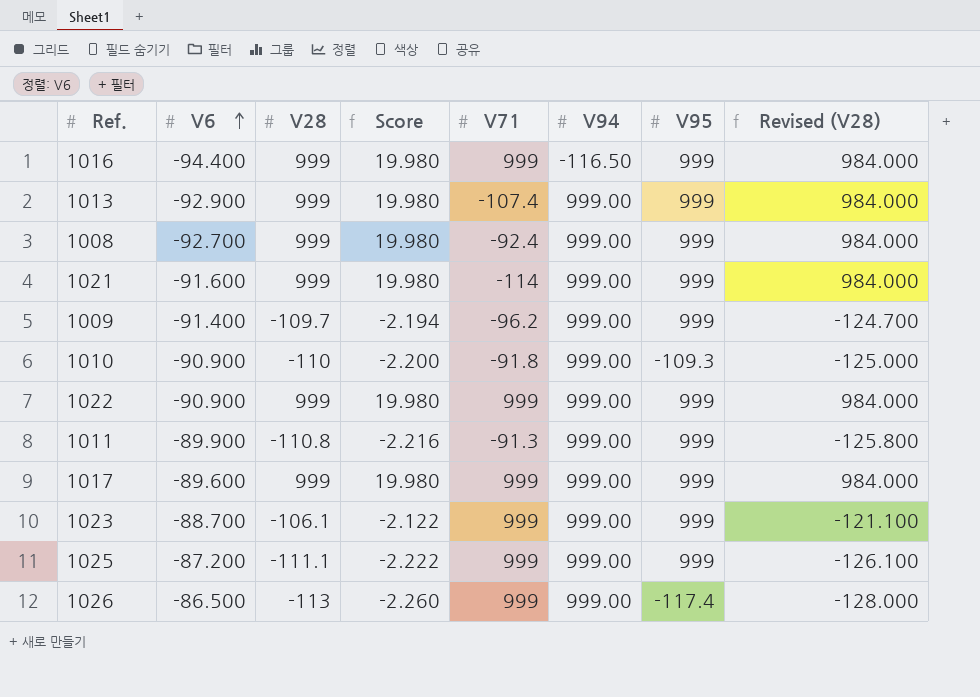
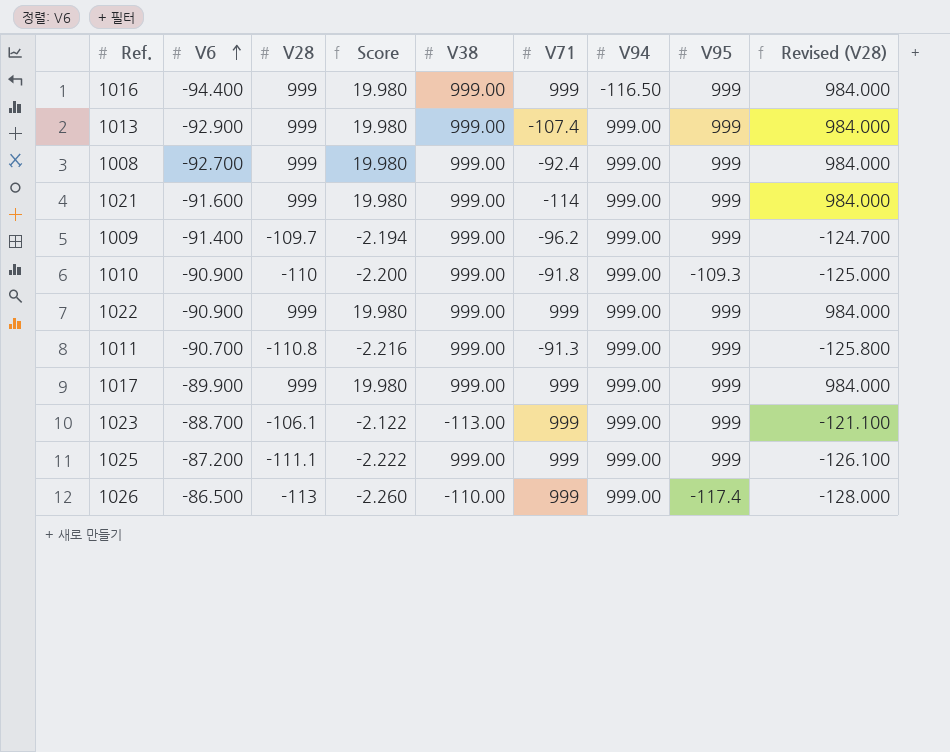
column V38 | position: none -> 5
1011 | V6: -89.900 -> -90.700
1017 | V6: -89.600 -> -89.900

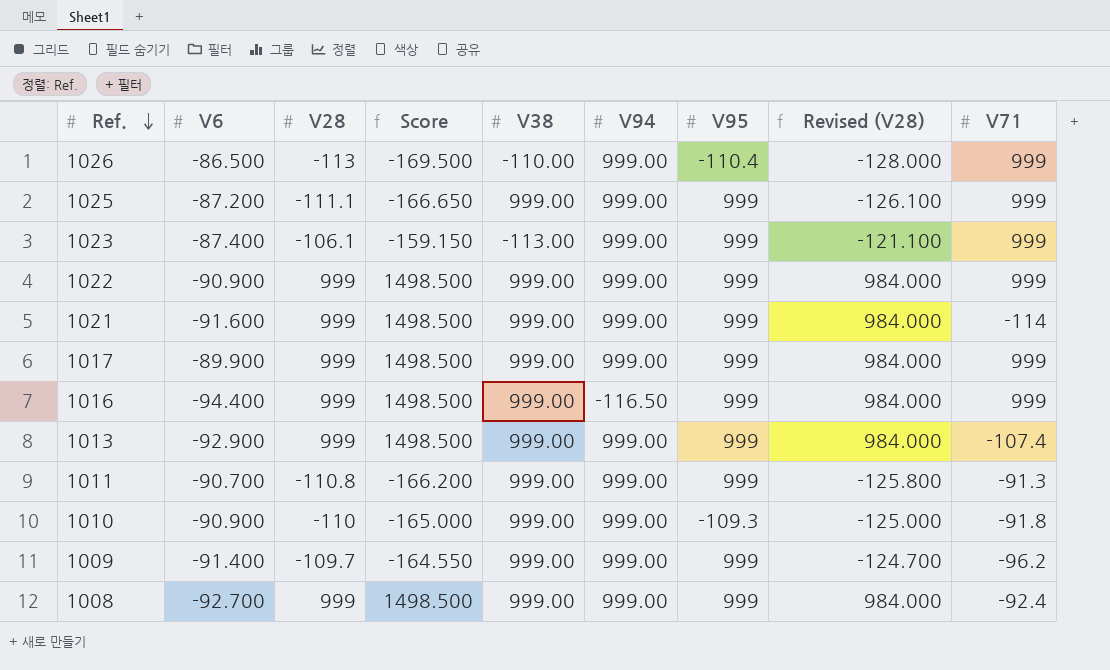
row order: V6 ascending -> Ref. descending
column Score | formula: [V28] * 0.02 -> [V28] * 1.5
column V71 | position: 6 -> 9
1026 | V95: -117.4 -> -110.4
1023 | V6: -88.700 -> -87.400

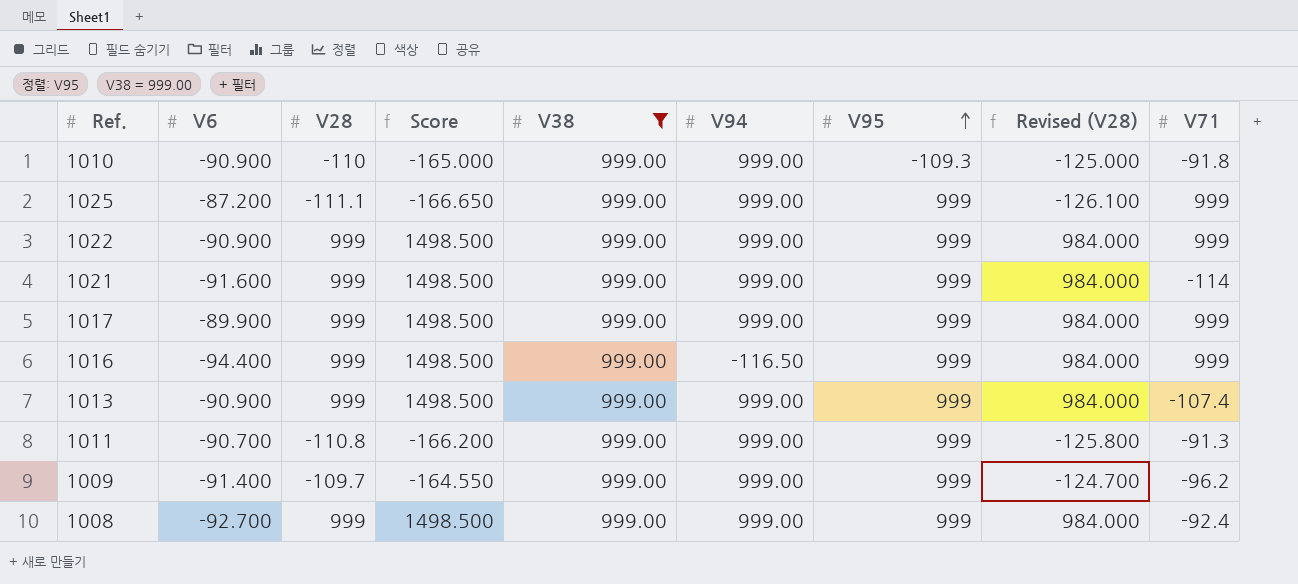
filter: none -> V38 = 999.00
row order: Ref. descending -> V95 ascending
1013 | V6: -92.900 -> -90.900

